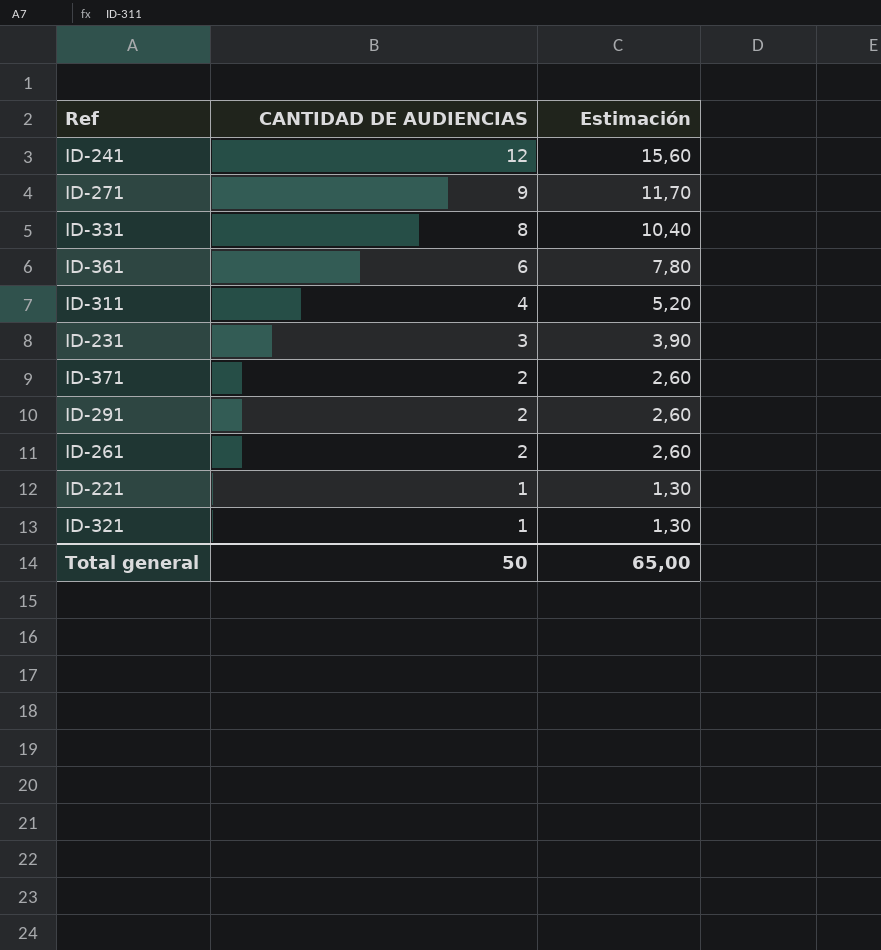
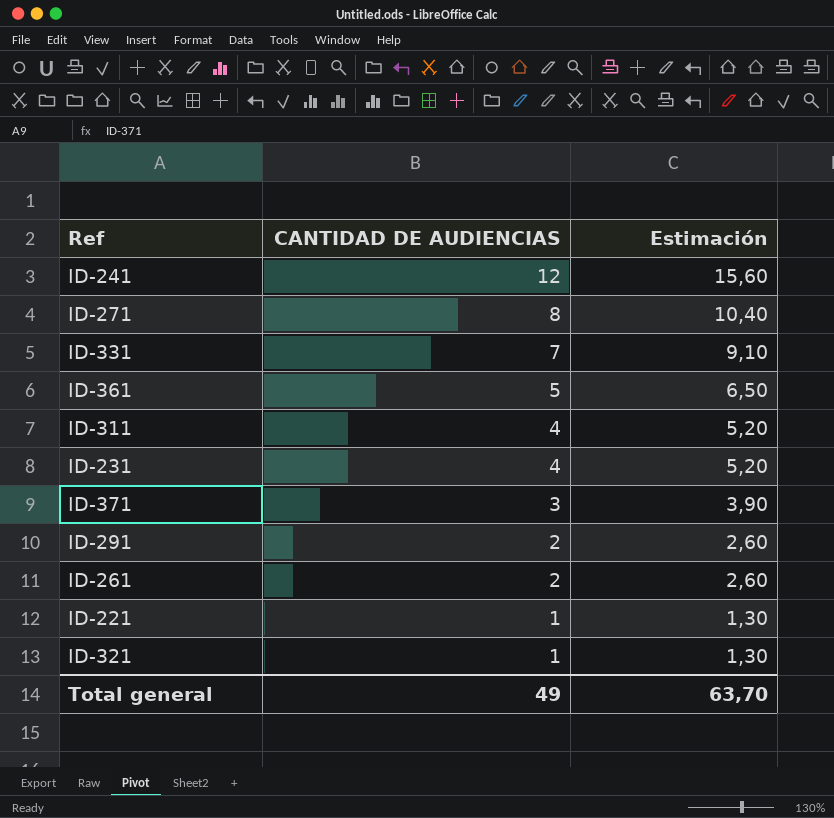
ID-271 | CANTIDAD DE AUDIENCIAS: 9 -> 8
ID-271 | Estimación: 11,70 -> 10,40
ID-331 | CANTIDAD DE AUDIENCIAS: 8 -> 7
ID-331 | Estimación: 10,40 -> 9,10
ID-361 | CANTIDAD DE AUDIENCIAS: 6 -> 5
ID-361 | Estimación: 7,80 -> 6,50
ID-231 | CANTIDAD DE AUDIENCIAS: 3 -> 4
ID-231 | Estimación: 3,90 -> 5,20
ID-371 | CANTIDAD DE AUDIENCIAS: 2 -> 3
ID-371 | Estimación: 2,60 -> 3,90
Total general | CANTIDAD DE AUDIENCIAS: 50 -> 49
Total general | Estimación: 65,00 -> 63,70

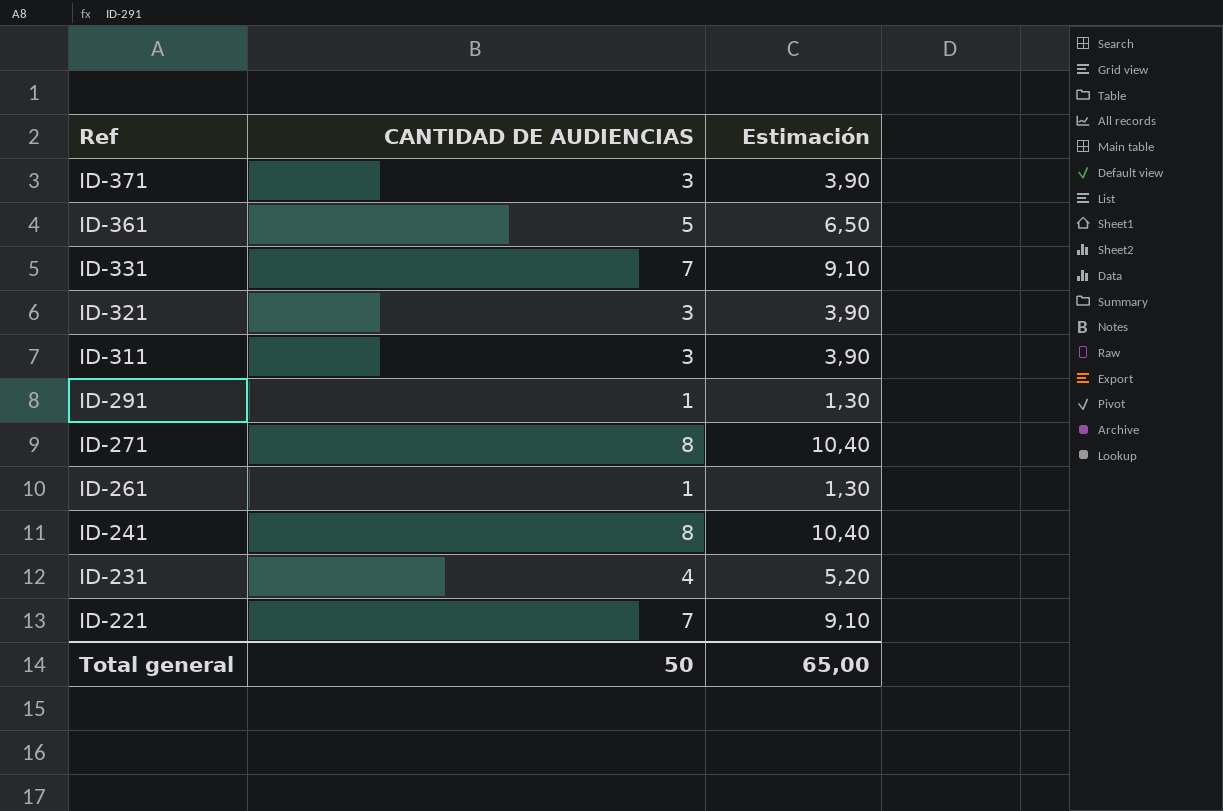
row order: CANTIDAD DE AUDIENCIAS descending -> Ref descending
ID-321 | CANTIDAD DE AUDIENCIAS: 1 -> 3
ID-321 | Estimación: 1,30 -> 3,90
ID-311 | CANTIDAD DE AUDIENCIAS: 4 -> 3
ID-311 | Estimación: 5,20 -> 3,90
ID-291 | CANTIDAD DE AUDIENCIAS: 2 -> 1
ID-291 | Estimación: 2,60 -> 1,30
ID-261 | CANTIDAD DE AUDIENCIAS: 2 -> 1
ID-261 | Estimación: 2,60 -> 1,30
ID-241 | CANTIDAD DE AUDIENCIAS: 12 -> 8
ID-241 | Estimación: 15,60 -> 10,40
ID-221 | CANTIDAD DE AUDIENCIAS: 1 -> 7
ID-221 | Estimación: 1,30 -> 9,10
Total general | CANTIDAD DE AUDIENCIAS: 49 -> 50
Total general | Estimación: 63,70 -> 65,00

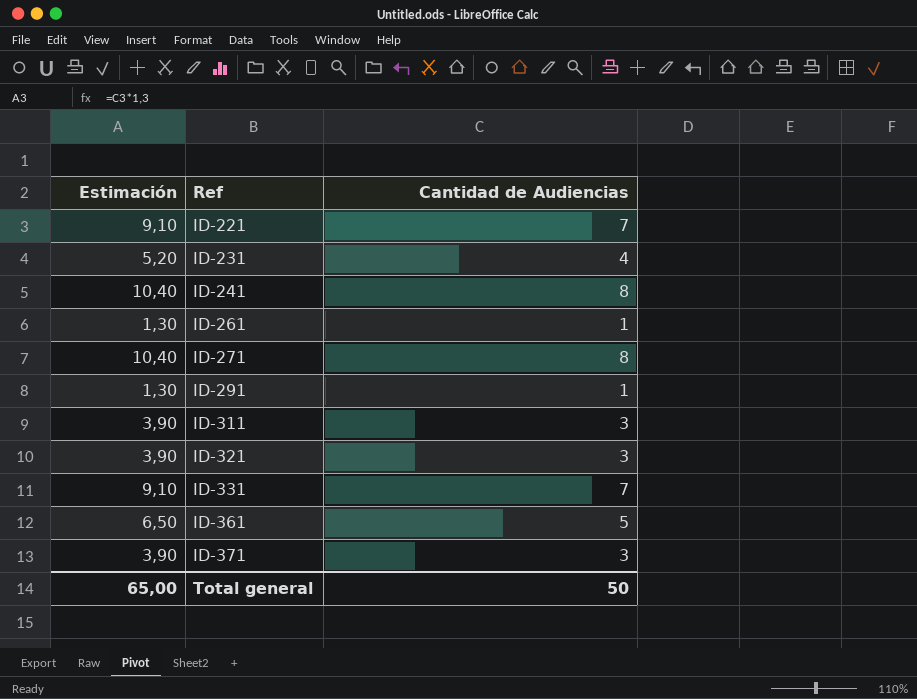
row order: Ref descending -> Ref ascending
column Estimación | position: 3 -> 1
column name: CANTIDAD DE AUDIENCIAS -> Cantidad de Audiencias

